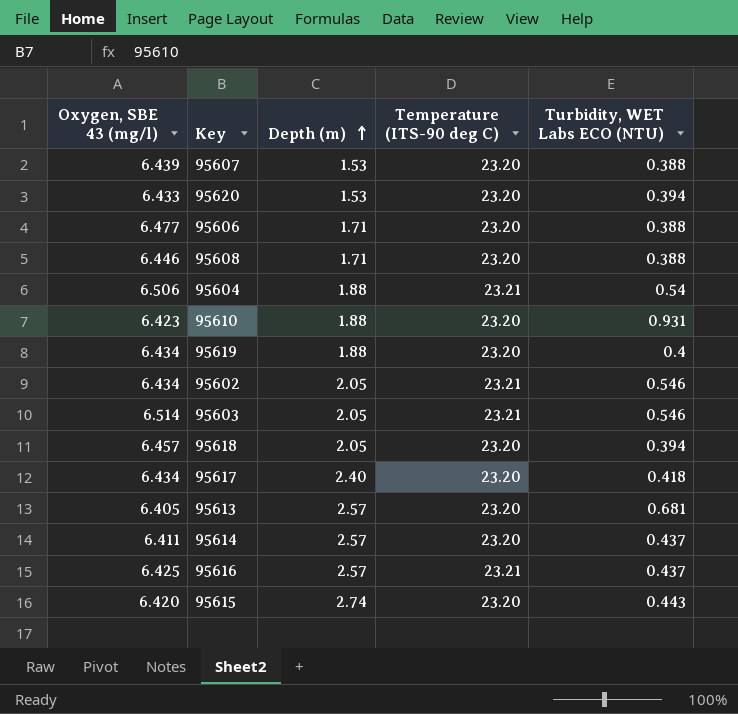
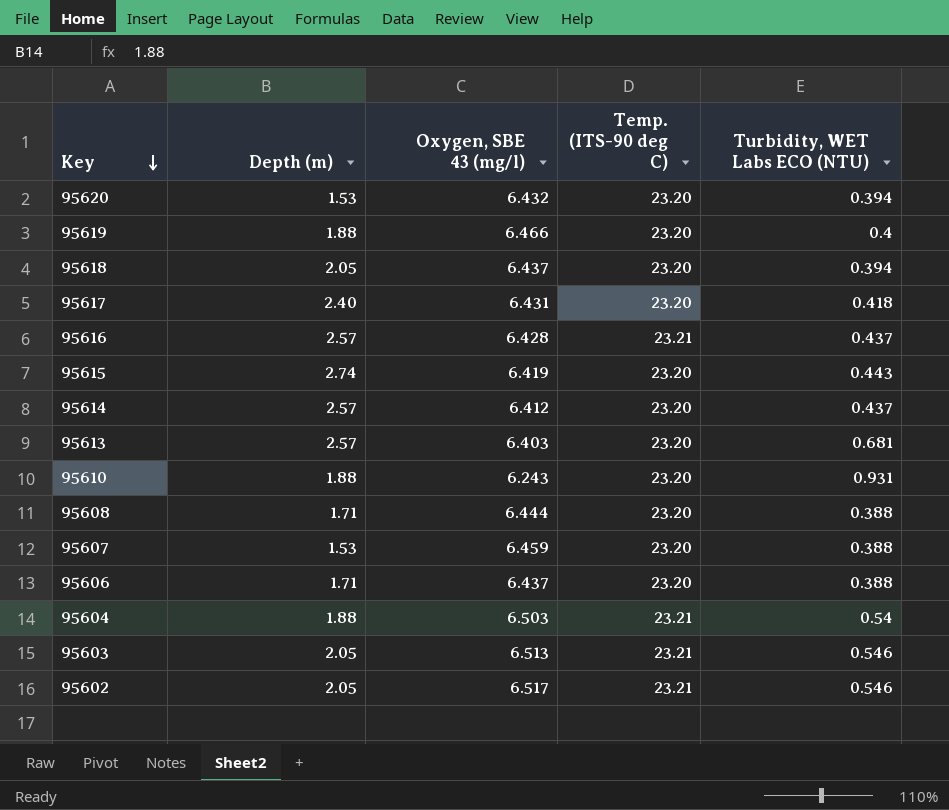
row order: Depth (m) ascending -> Key descending
column Oxygen, SBE 43 (mg/l) | position: 1 -> 3
column name: Temperature (ITS-90 deg C) -> Temp. (ITS-90 deg C)
95620 | Oxygen, SBE 43 (mg/l): 6.433 -> 6.432
95619 | Oxygen, SBE 43 (mg/l): 6.434 -> 6.466
95618 | Oxygen, SBE 43 (mg/l): 6.457 -> 6.437
95617 | Oxygen, SBE 43 (mg/l): 6.434 -> 6.431
95616 | Oxygen, SBE 43 (mg/l): 6.425 -> 6.428
95615 | Oxygen, SBE 43 (mg/l): 6.420 -> 6.419
95614 | Oxygen, SBE 43 (mg/l): 6.411 -> 6.412
95613 | Oxygen, SBE 43 (mg/l): 6.405 -> 6.403
95610 | Oxygen, SBE 43 (mg/l): 6.423 -> 6.243
95608 | Oxygen, SBE 43 (mg/l): 6.446 -> 6.444
95607 | Oxygen, SBE 43 (mg/l): 6.439 -> 6.459
95606 | Oxygen, SBE 43 (mg/l): 6.477 -> 6.437
95604 | Oxygen, SBE 43 (mg/l): 6.506 -> 6.503
95603 | Oxygen, SBE 43 (mg/l): 6.514 -> 6.513
95602 | Oxygen, SBE 43 (mg/l): 6.434 -> 6.517

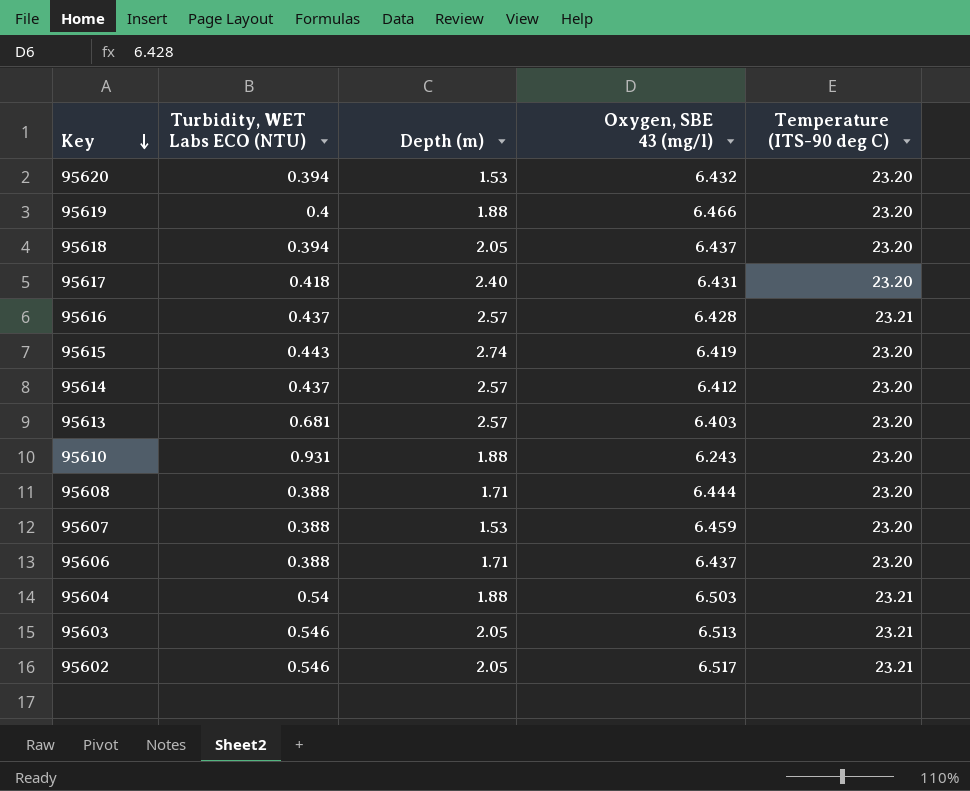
column Turbidity, WET Labs ECO (NTU) | position: 5 -> 2
column name: Temp. (ITS-90 deg C) -> Temperature (ITS-90 deg C)

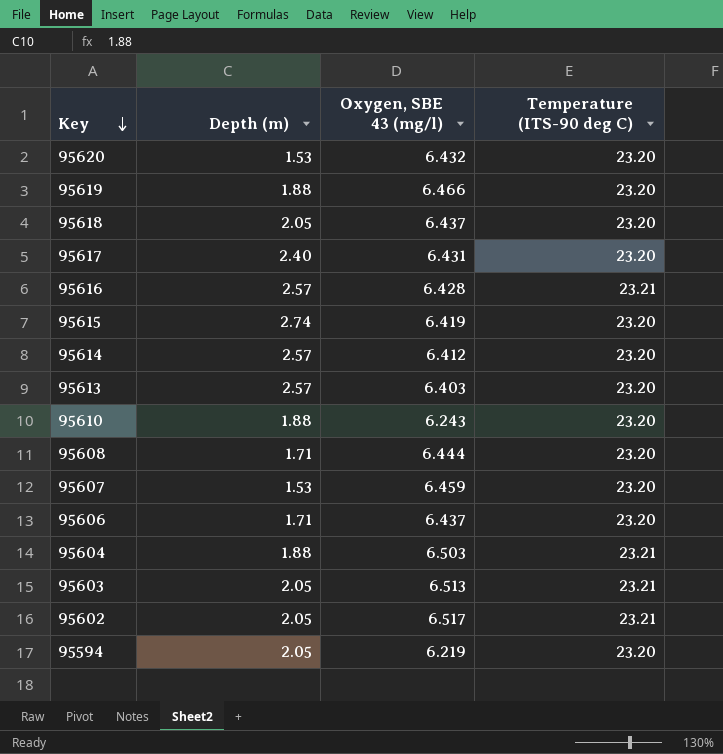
column Turbidity, WET Labs ECO (NTU) | position: 2 -> none
row 95594: none -> 2.05 | 6.219 | 23.20

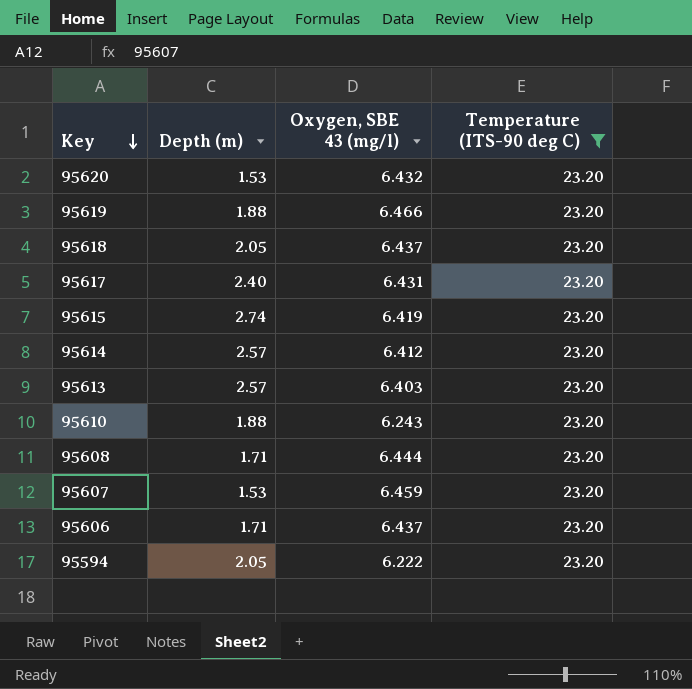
filter: none -> Temperature (ITS-90 deg C) = 23.20
95594 | Oxygen, SBE 43 (mg/l): 6.219 -> 6.222

